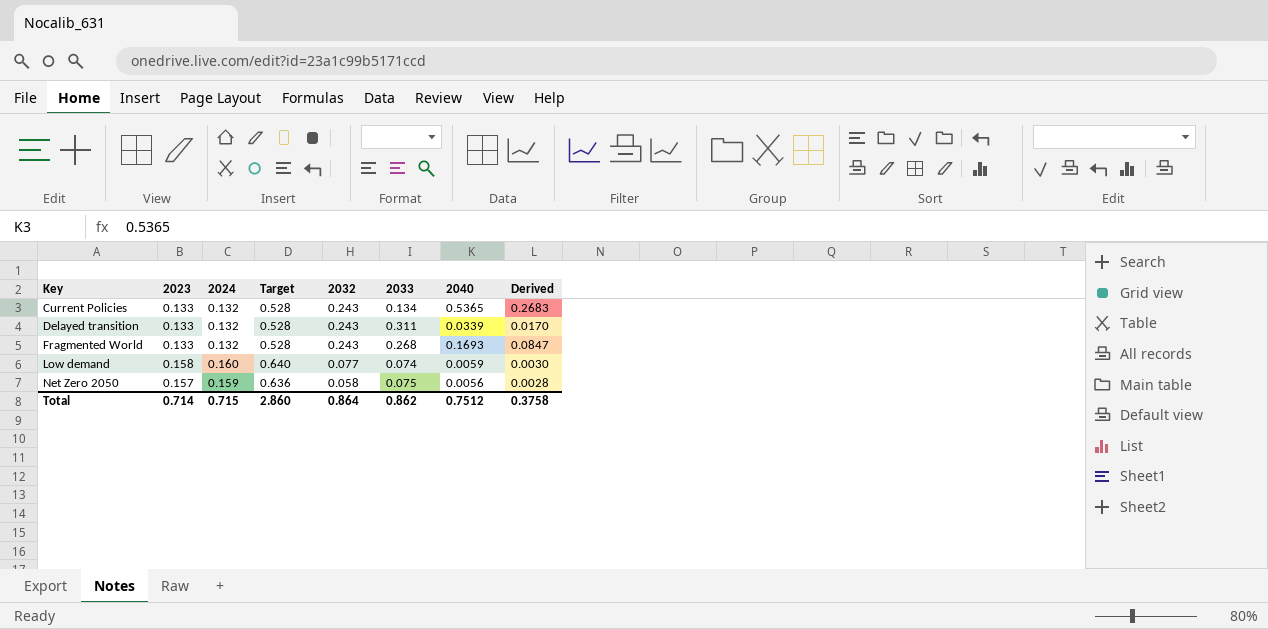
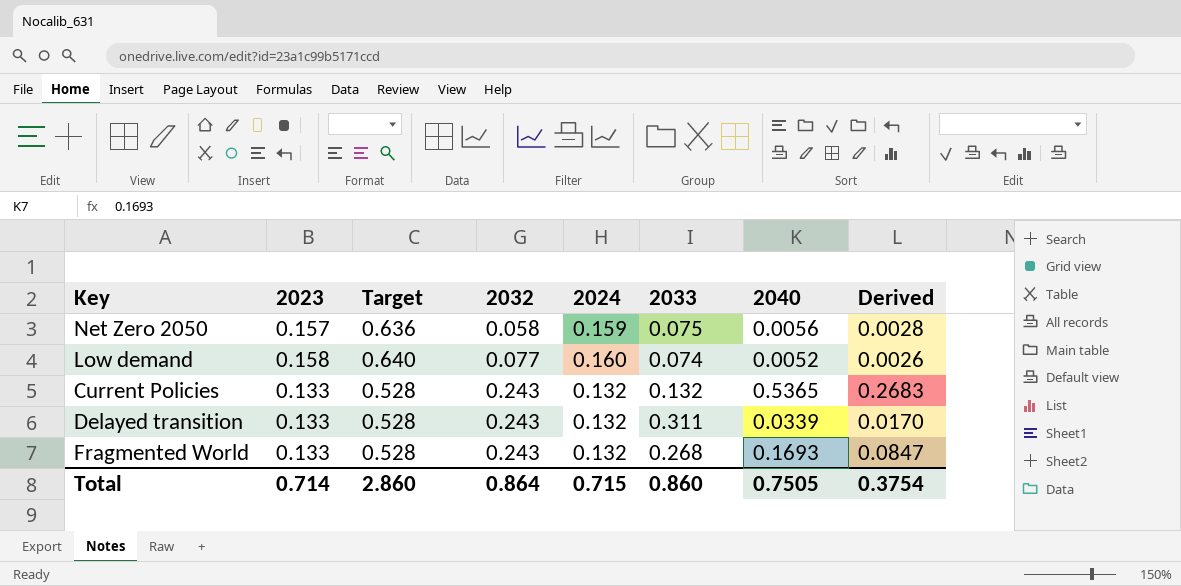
row order: Key ascending -> 2032 ascending
column 2024 | position: 3 -> 5
Low demand | 2040: 0.0059 -> 0.0052
Low demand | Derived: 0.0030 -> 0.0026
Current Policies | 2033: 0.134 -> 0.132
Total | 2033: 0.862 -> 0.860
Total | 2040: 0.7512 -> 0.7505
Total | Derived: 0.3758 -> 0.3754

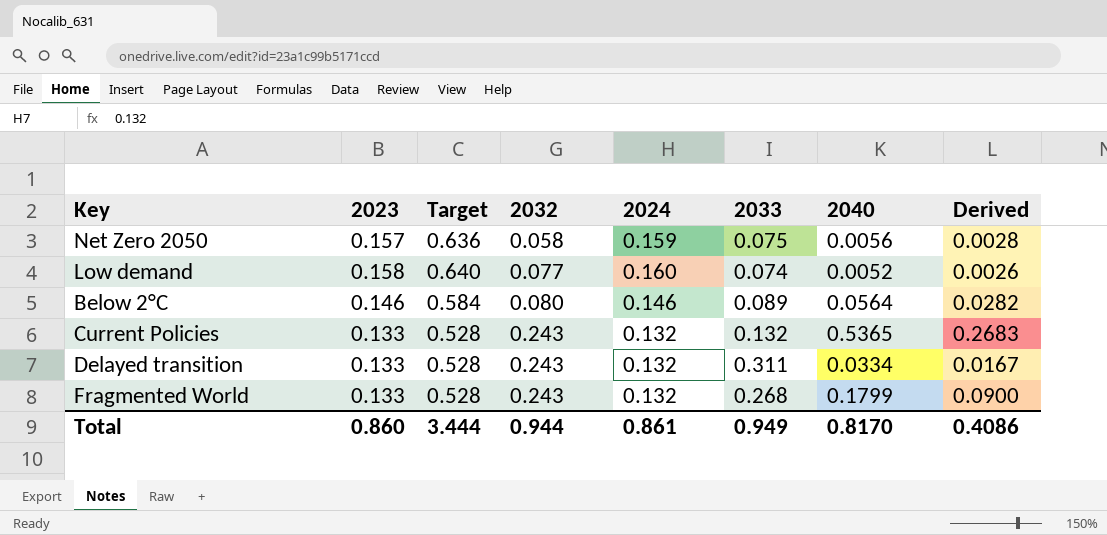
row Below 2°C: none -> 0.146 | 0.584 | 0.080 | 0.146 | 0.089 | 0.0564 | 0.0282
Delayed transition | 2040: 0.0339 -> 0.0334
Delayed transition | Derived: 0.0170 -> 0.0167
Fragmented World | 2040: 0.1693 -> 0.1799
Fragmented World | Derived: 0.0847 -> 0.0900
Total | 2023: 0.714 -> 0.860
Total | Target: 2.860 -> 3.444
Total | 2032: 0.864 -> 0.944
Total | 2024: 0.715 -> 0.861
Total | 2033: 0.860 -> 0.949
Total | 2040: 0.7505 -> 0.8170
Total | Derived: 0.3754 -> 0.4086

